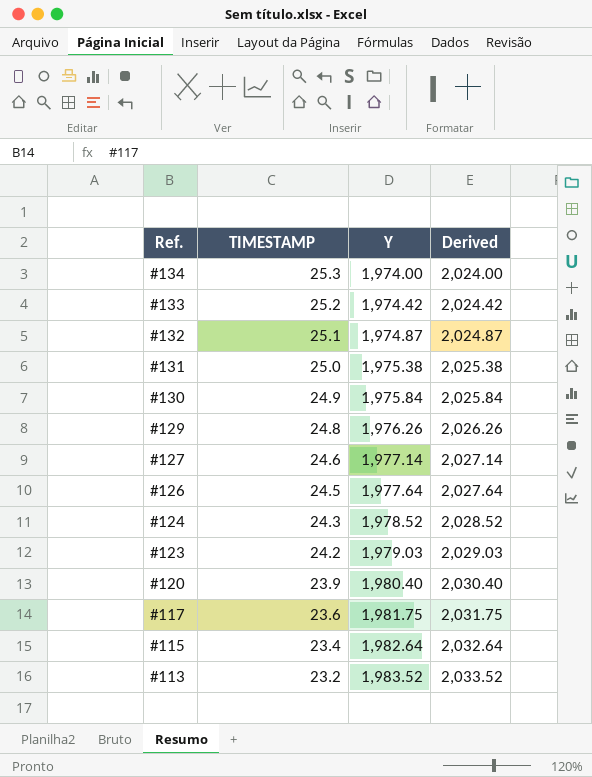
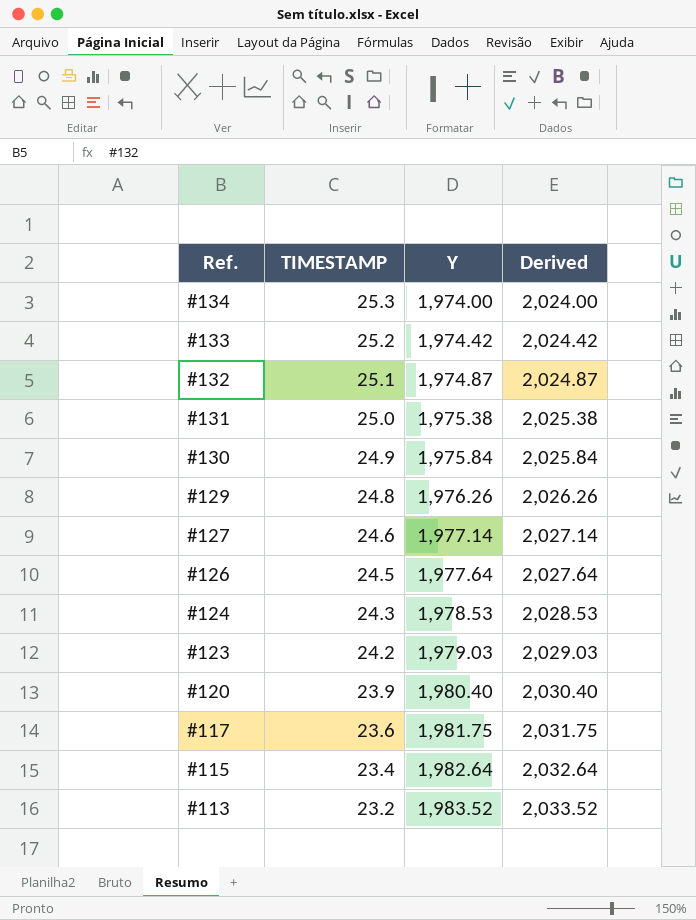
#124 | Y: 1,978.52 -> 1,978.53
#124 | Derived: 2,028.52 -> 2,028.53

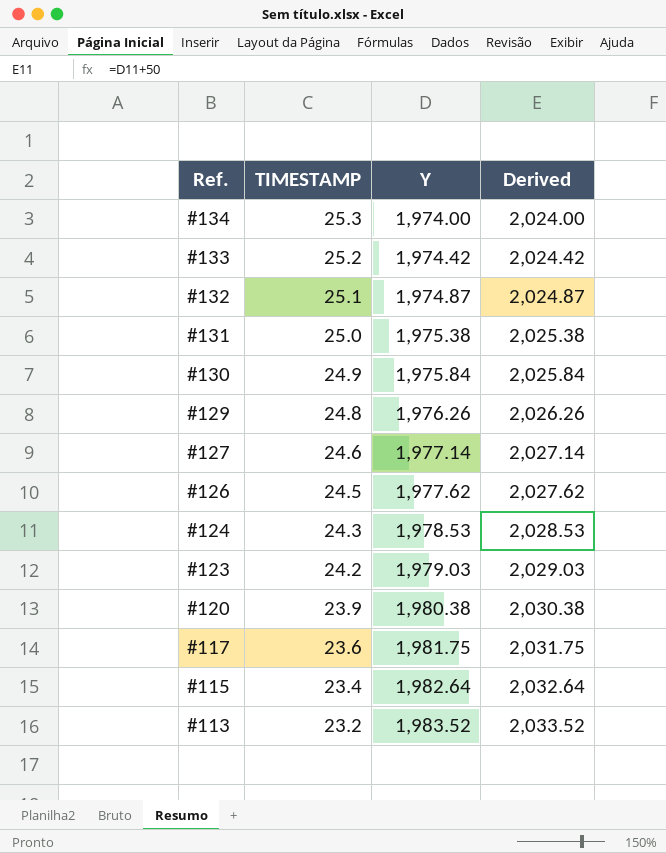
#126 | Y: 1,977.64 -> 1,977.62
#126 | Derived: 2,027.64 -> 2,027.62
#120 | Y: 1,980.40 -> 1,980.38
#120 | Derived: 2,030.40 -> 2,030.38

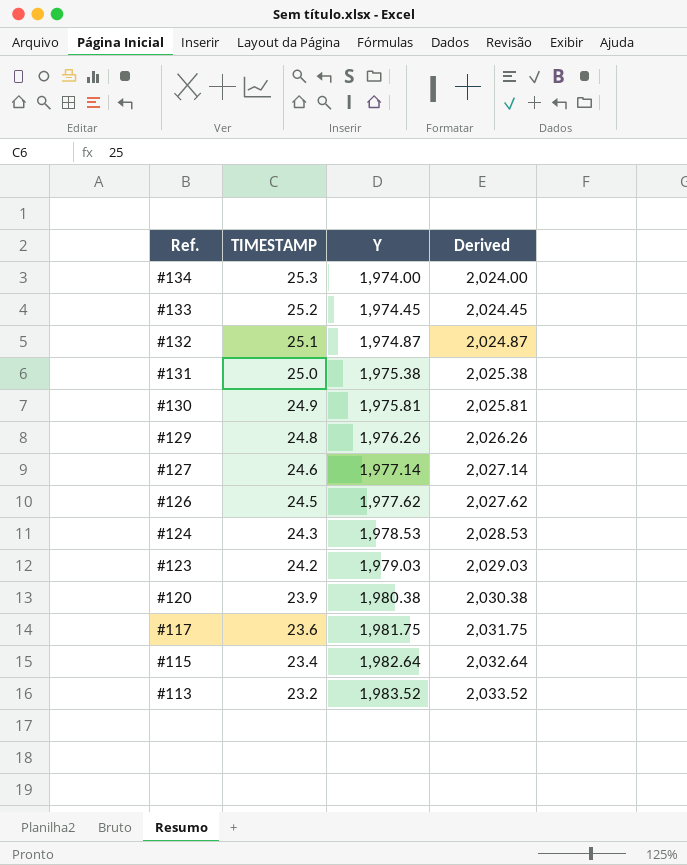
#133 | Y: 1,974.42 -> 1,974.45
#133 | Derived: 2,024.42 -> 2,024.45
#130 | Y: 1,975.84 -> 1,975.81
#130 | Derived: 2,025.84 -> 2,025.81

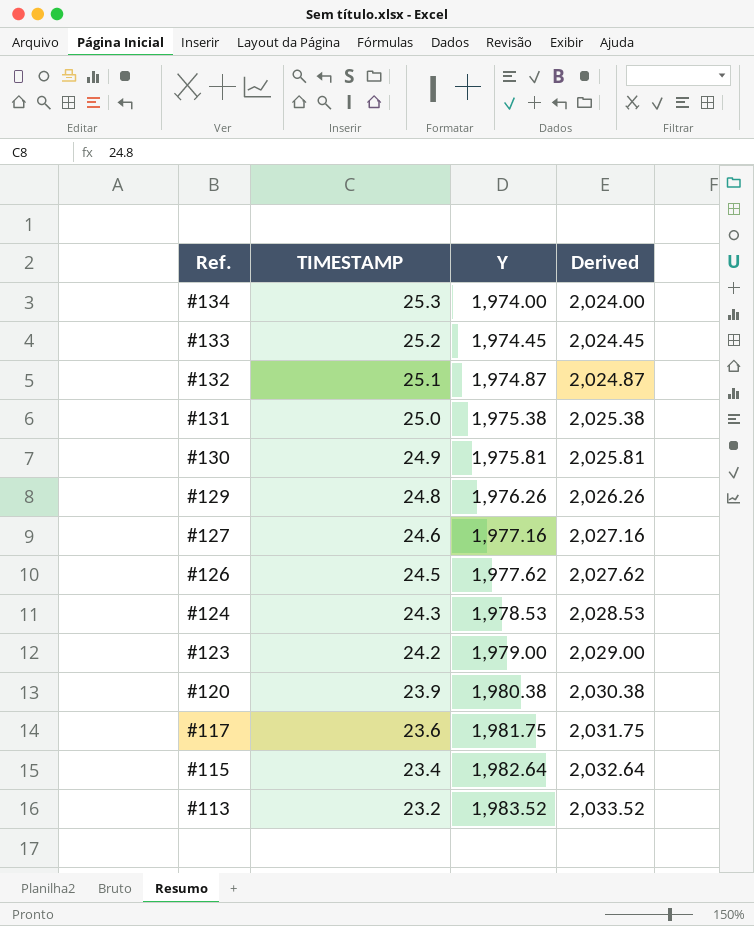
#127 | Y: 1,977.14 -> 1,977.16
#127 | Derived: 2,027.14 -> 2,027.16
#123 | Y: 1,979.03 -> 1,979.00
#123 | Derived: 2,029.03 -> 2,029.00

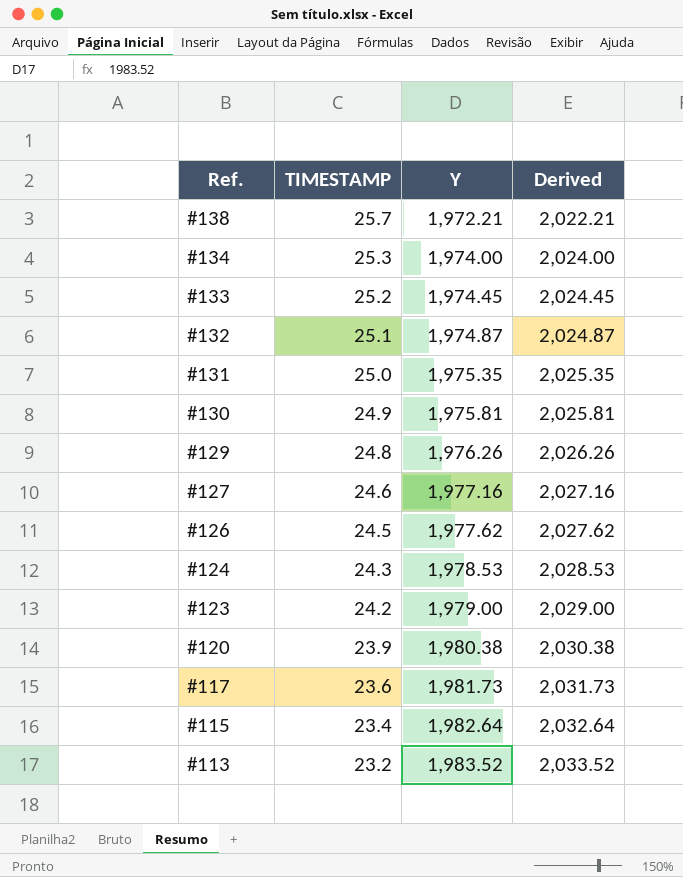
row #138: none -> 25.7 | 1,972.21 | 2,022.21
#131 | Y: 1,975.38 -> 1,975.35
#131 | Derived: 2,025.38 -> 2,025.35
#117 | Y: 1,981.75 -> 1,981.73
#117 | Derived: 2,031.75 -> 2,031.73

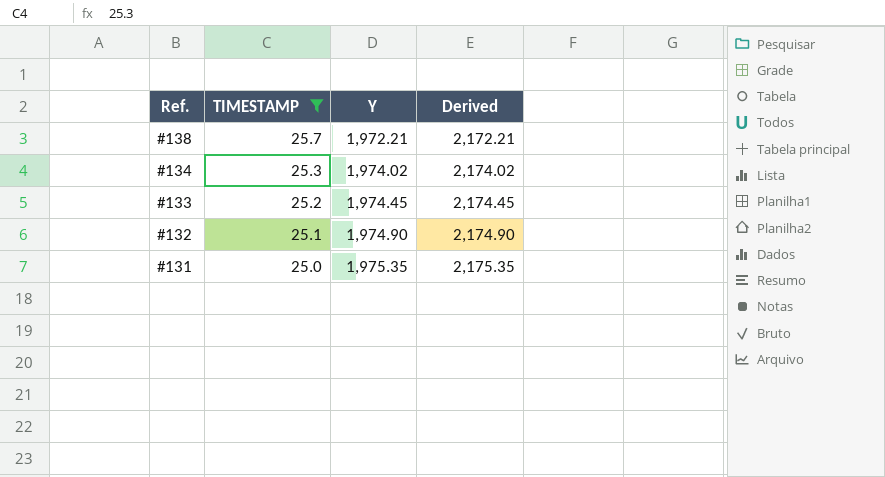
filter: none -> TIMESTAMP >= 25.0
column Derived | formula: [Y] + 50 -> [Y] + 200
#134 | Y: 1,974.00 -> 1,974.02
#132 | Y: 1,974.87 -> 1,974.90

